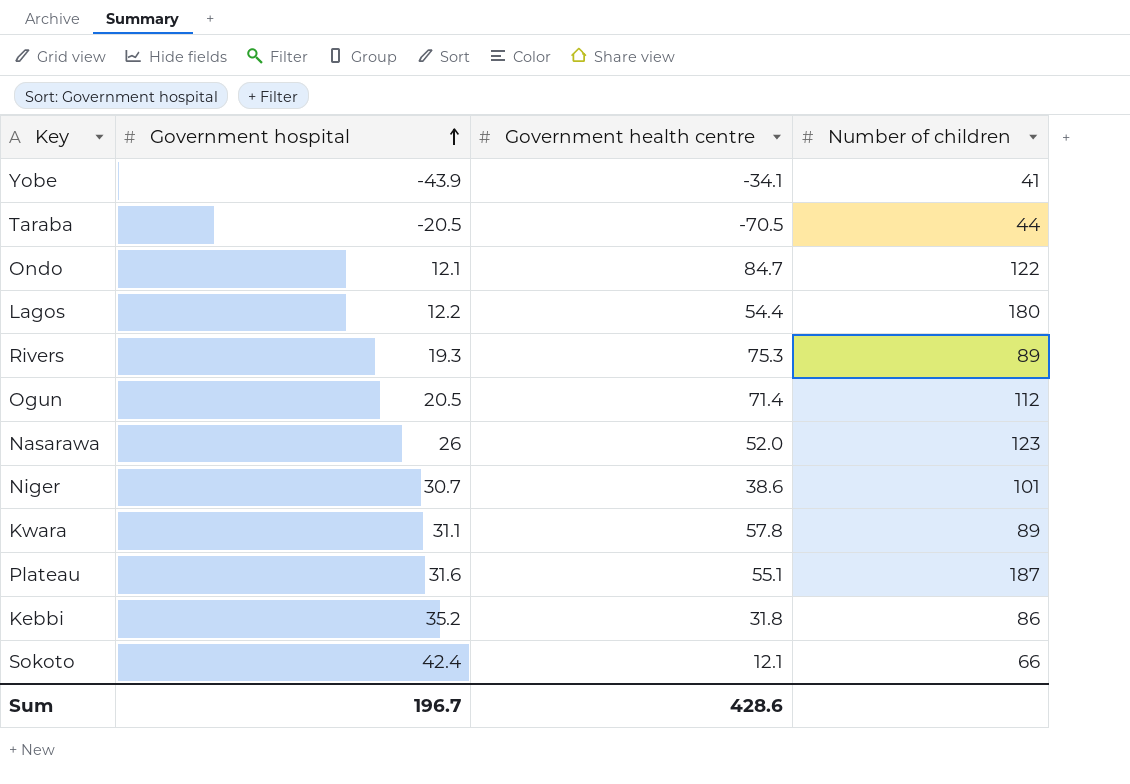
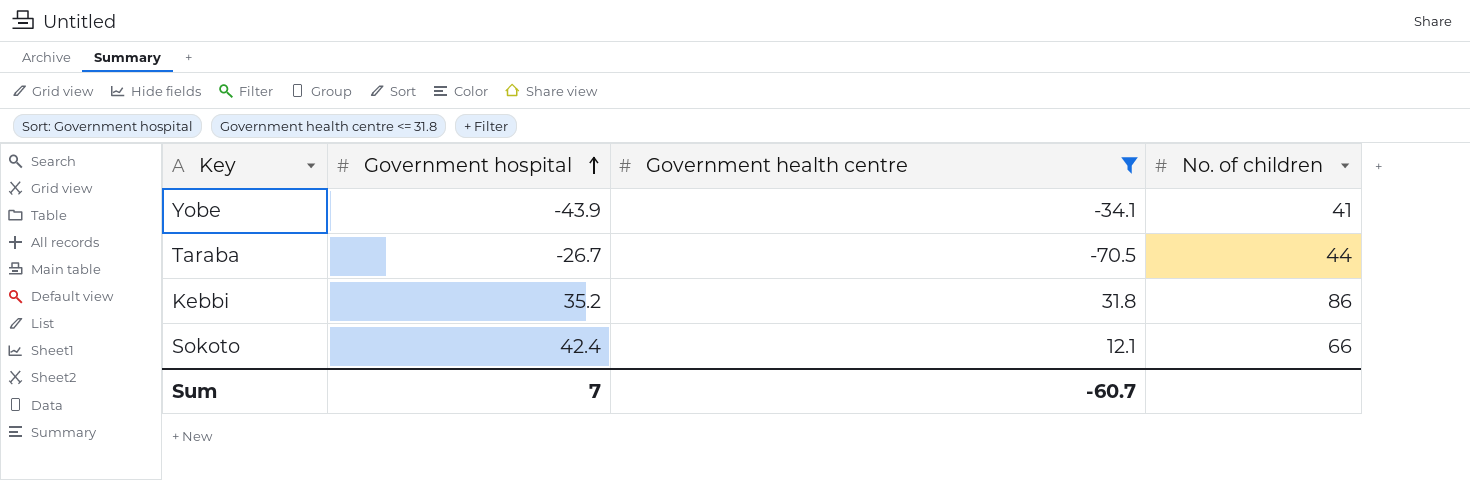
filter: none -> Government health centre <= 31.8
column name: Number of children -> No. of children
Taraba | Government hospital: -20.5 -> -26.7
Sum | Government hospital: 196.7 -> 7
Sum | Government health centre: 428.6 -> -60.7

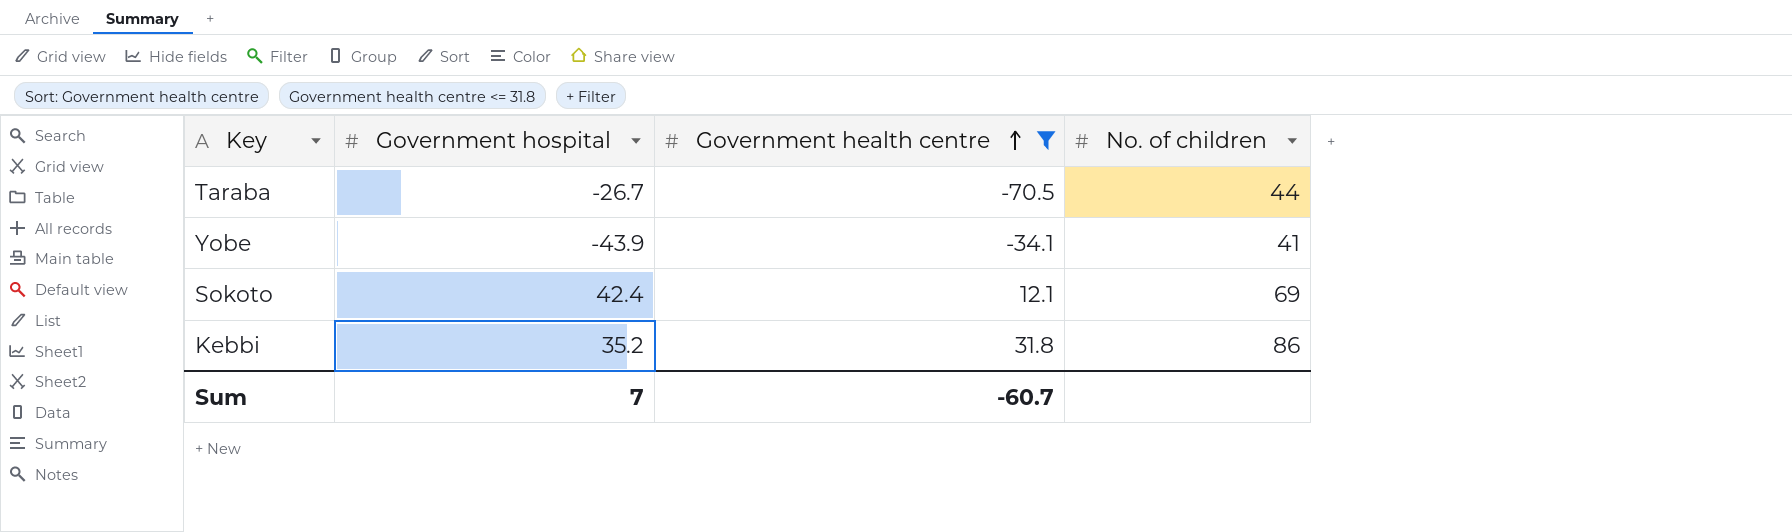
row order: Government hospital ascending -> Government health centre ascending
Sokoto | No. of children: 66 -> 69

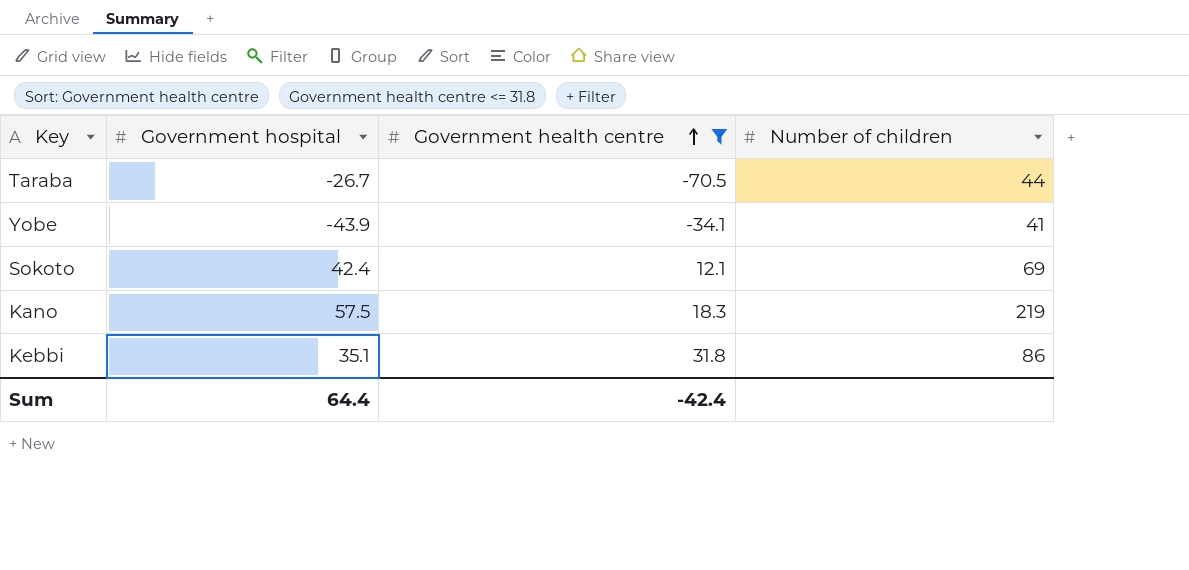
column name: No. of children -> Number of children
row Kano: none -> 57.5 | 18.3 | 219
Kebbi | Government hospital: 35.2 -> 35.1
Sum | Government hospital: 7 -> 64.4
Sum | Government health centre: -60.7 -> -42.4

